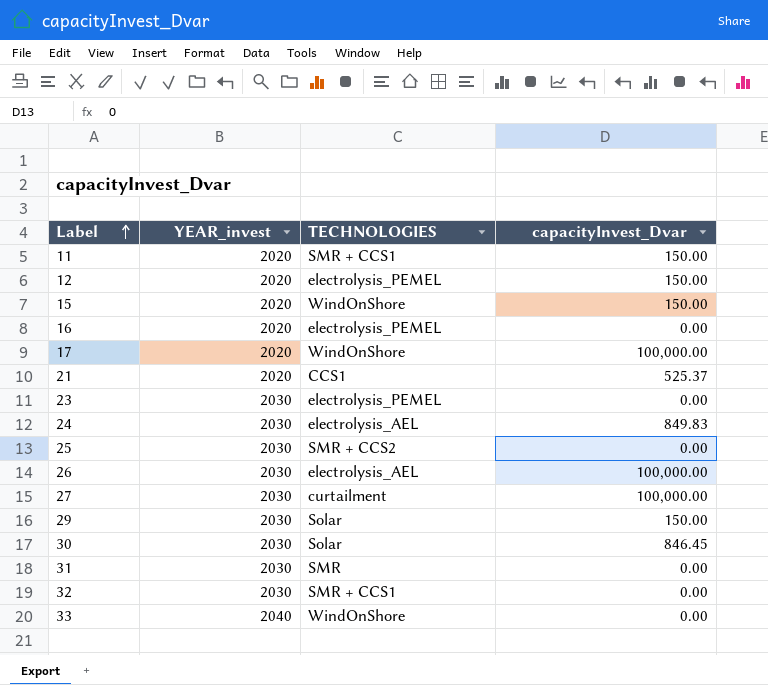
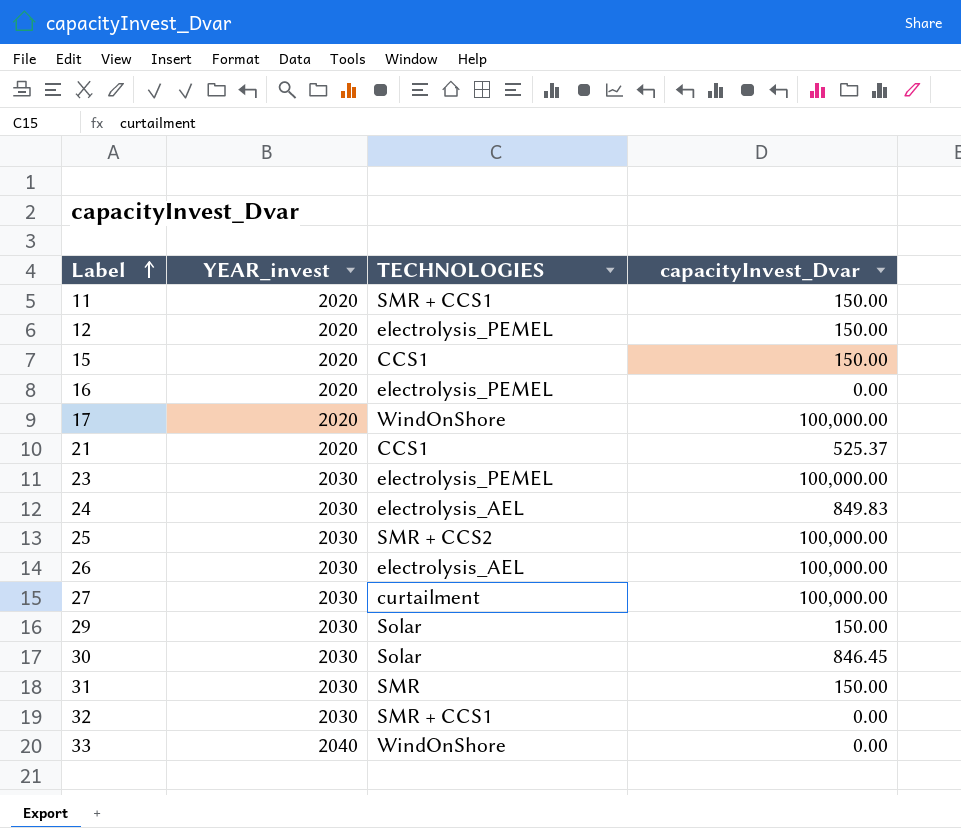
15 | TECHNOLOGIES: WindOnShore -> CCS1
23 | capacityInvest_Dvar: 0.00 -> 100,000.00
25 | capacityInvest_Dvar: 0.00 -> 100,000.00
31 | capacityInvest_Dvar: 0.00 -> 150.00

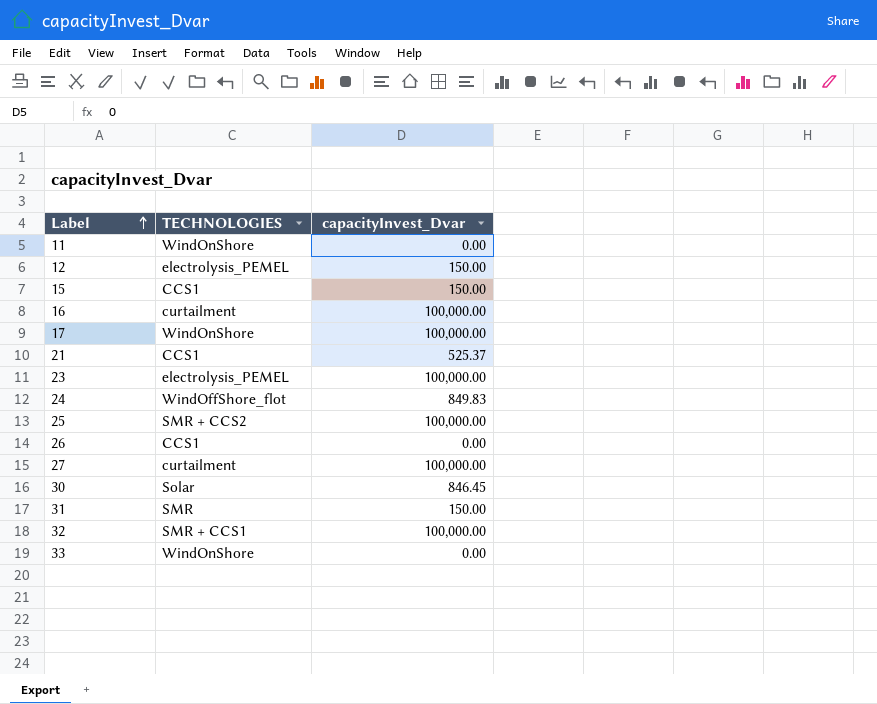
column YEAR_invest | position: 2 -> none
row 29: 2030 | Solar | 150.00 -> none
11 | TECHNOLOGIES: SMR + CCS1 -> WindOnShore
11 | capacityInvest_Dvar: 150.00 -> 0.00
16 | TECHNOLOGIES: electrolysis_PEMEL -> curtailment
16 | capacityInvest_Dvar: 0.00 -> 100,000.00
24 | TECHNOLOGIES: electrolysis_AEL -> WindOffShore_flot
26 | TECHNOLOGIES: electrolysis_AEL -> CCS1
26 | capacityInvest_Dvar: 100,000.00 -> 0.00
32 | capacityInvest_Dvar: 0.00 -> 100,000.00

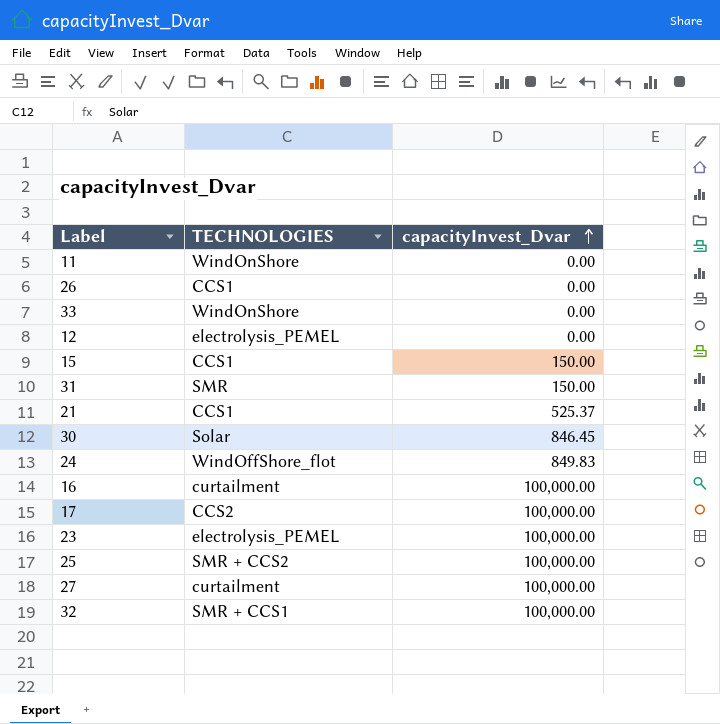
row order: Label ascending -> capacityInvest_Dvar ascending
12 | capacityInvest_Dvar: 150.00 -> 0.00
17 | TECHNOLOGIES: WindOnShore -> CCS2

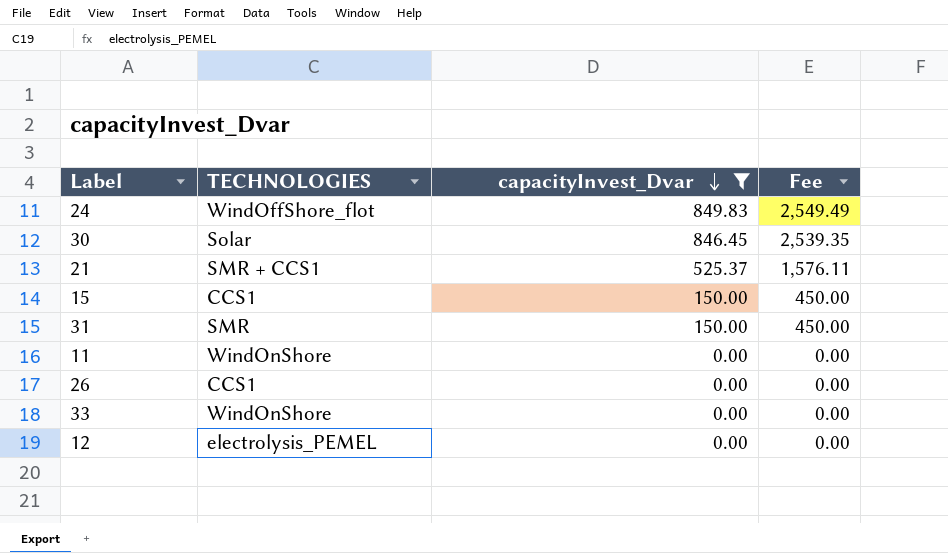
filter: none -> capacityInvest_Dvar != 100,000.00
row order: capacityInvest_Dvar ascending -> capacityInvest_Dvar descending
column Fee | formula: none -> [capacityInvest_Dvar] * 3
21 | TECHNOLOGIES: CCS1 -> SMR + CCS1

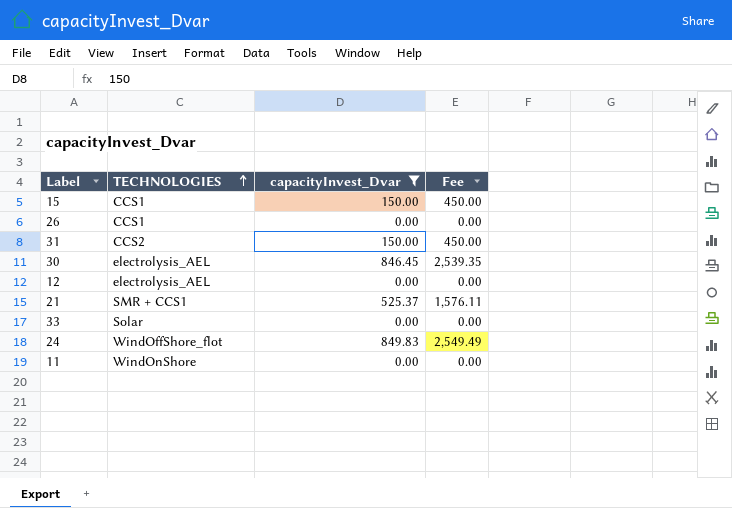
row order: capacityInvest_Dvar descending -> TECHNOLOGIES ascending
31 | TECHNOLOGIES: SMR -> CCS2
30 | TECHNOLOGIES: Solar -> electrolysis_AEL
12 | TECHNOLOGIES: electrolysis_PEMEL -> electrolysis_AEL
33 | TECHNOLOGIES: WindOnShore -> Solar

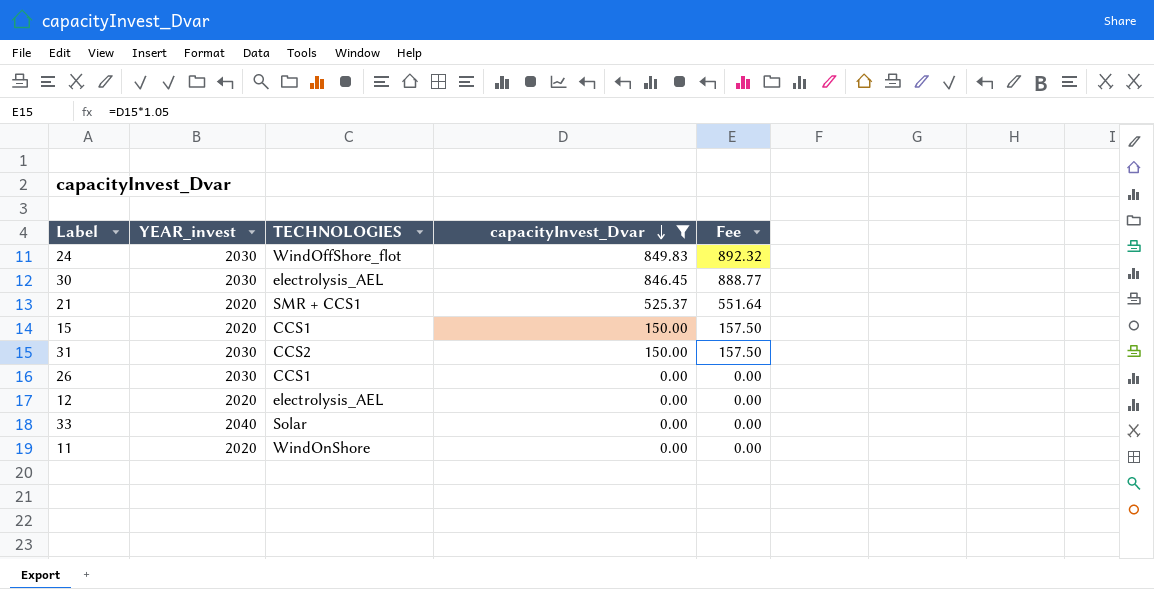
row order: TECHNOLOGIES ascending -> capacityInvest_Dvar descending
column YEAR_invest | position: none -> 2
column Fee | formula: [capacityInvest_Dvar] * 3 -> [capacityInvest_Dvar] * 1.05

